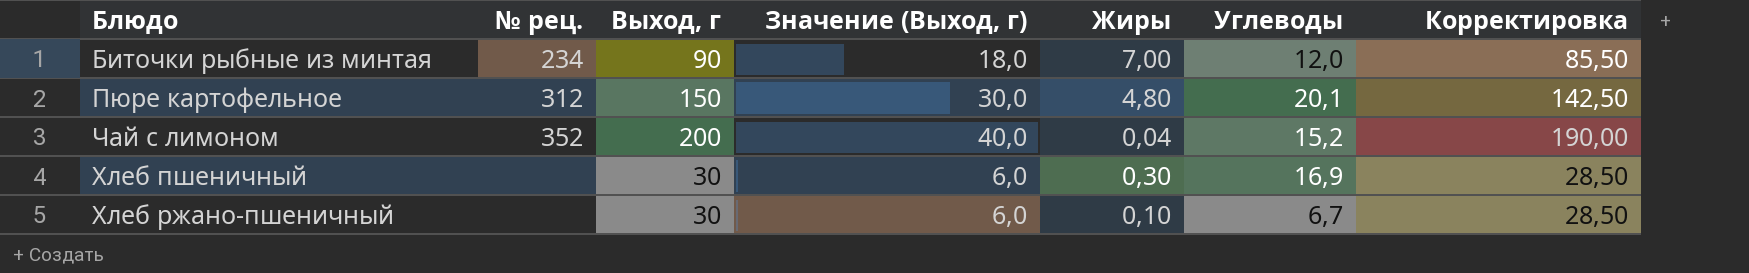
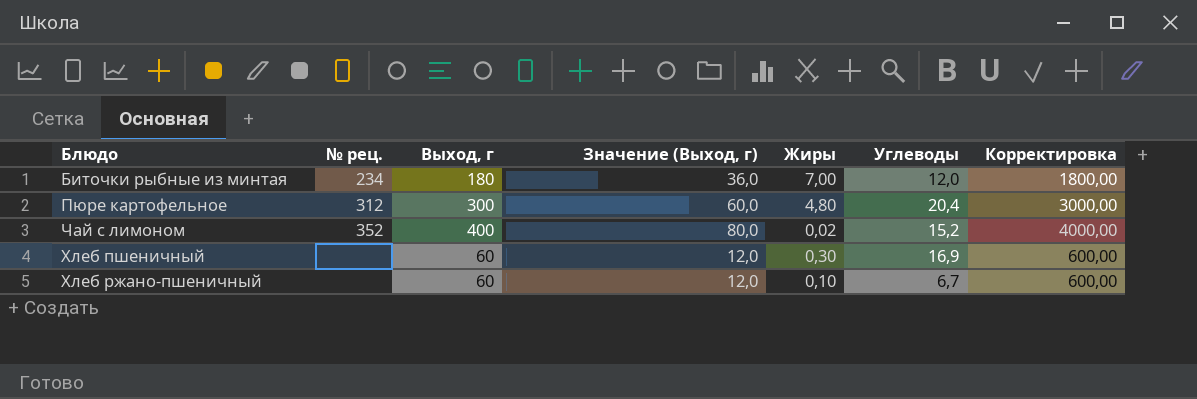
column Корректировка | formula: [Выход, г] * 0,95 -> [Выход, г] * 10
Биточки рыбные из минтая | Выход, г: 90 -> 180
Биточки рыбные из минтая | Значение (Выход, г): 18,0 -> 36,0
Пюре картофельное | Выход, г: 150 -> 300
Пюре картофельное | Значение (Выход, г): 30,0 -> 60,0
Пюре картофельное | Углеводы: 20,1 -> 20,4
Чай с лимоном | Выход, г: 200 -> 400
Чай с лимоном | Значение (Выход, г): 40,0 -> 80,0
Чай с лимоном | Жиры: 0,04 -> 0,02
Хлеб пшеничный | Выход, г: 30 -> 60
Хлеб пшеничный | Значение (Выход, г): 6,0 -> 12,0
Хлеб ржано-пшеничный | Выход, г: 30 -> 60
Хлеб ржано-пшеничный | Значение (Выход, г): 6,0 -> 12,0

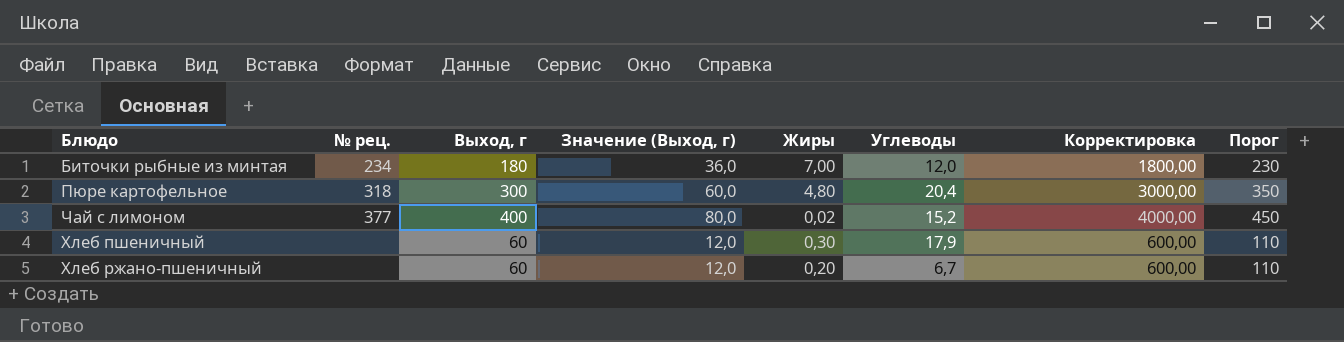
column Порог | formula: none -> [Выход, г] + 50
Пюре картофельное | № рец.: 312 -> 318
Чай с лимоном | № рец.: 352 -> 377
Хлеб пшеничный | Углеводы: 16,9 -> 17,9
Хлеб ржано-пшеничный | Жиры: 0,10 -> 0,20

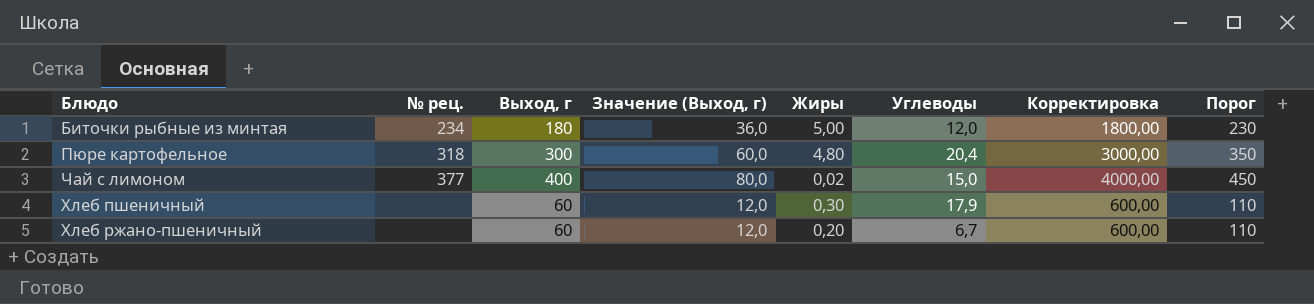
Биточки рыбные из минтая | Жиры: 7,00 -> 5,00
Чай с лимоном | Углеводы: 15,2 -> 15,0

